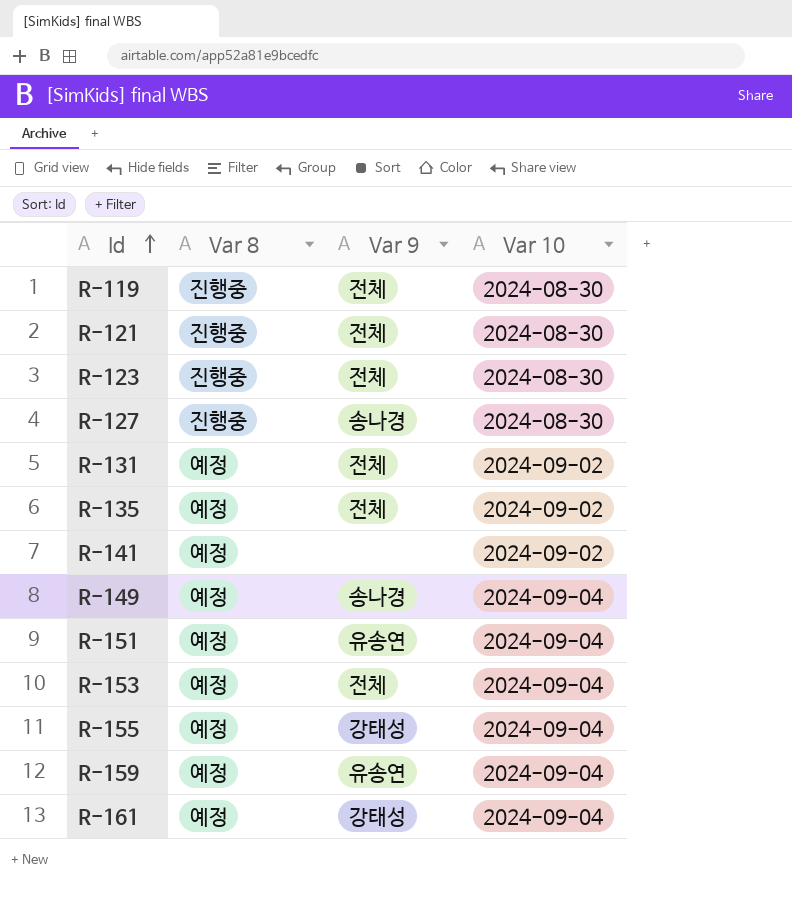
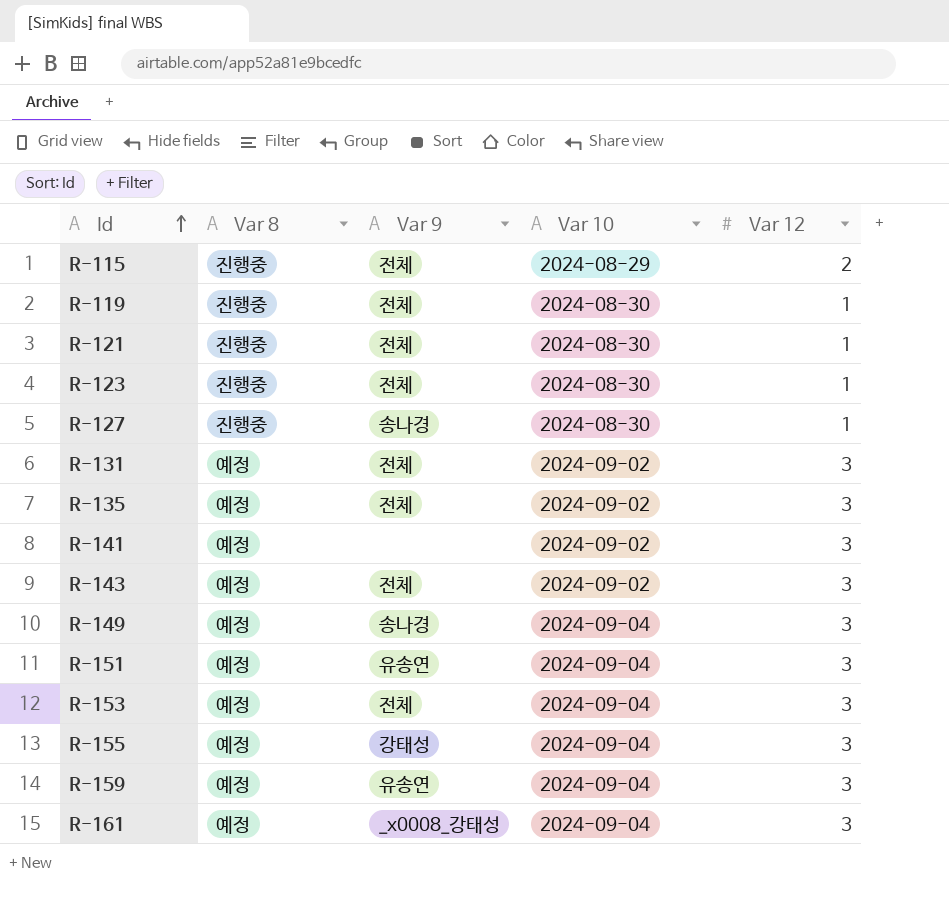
column Var 12 | position: none -> 5
row R-115: none -> 진행중 | 전체 | 2024-08-29 | 2
row R-143: none -> 예정 | 전체 | 2024-09-02 | 3
R-161 | Var 9: 강태성 -> _x0008_강태성

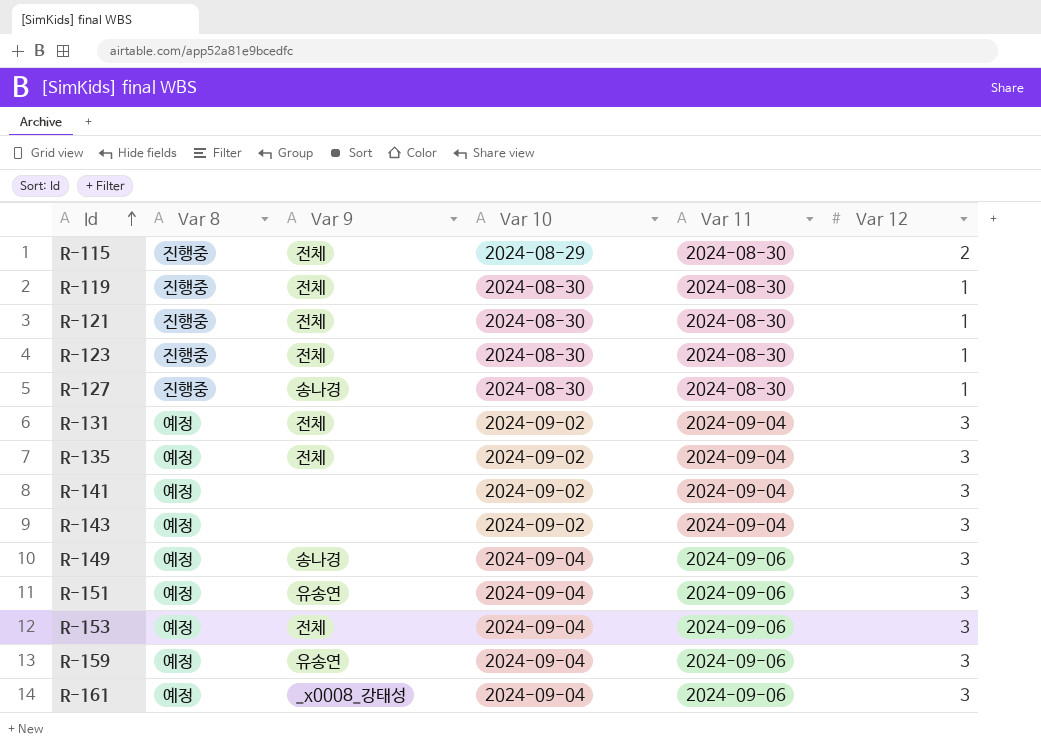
column Var 11 | position: none -> 5
row R-155: 예정 | 강태성 | 2024-09-04 | 3 -> none
R-143 | Var 9: 전체 -> none

